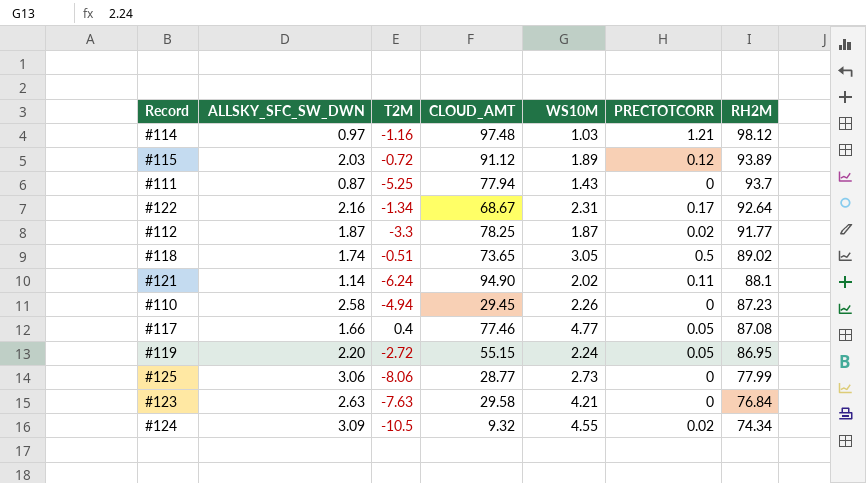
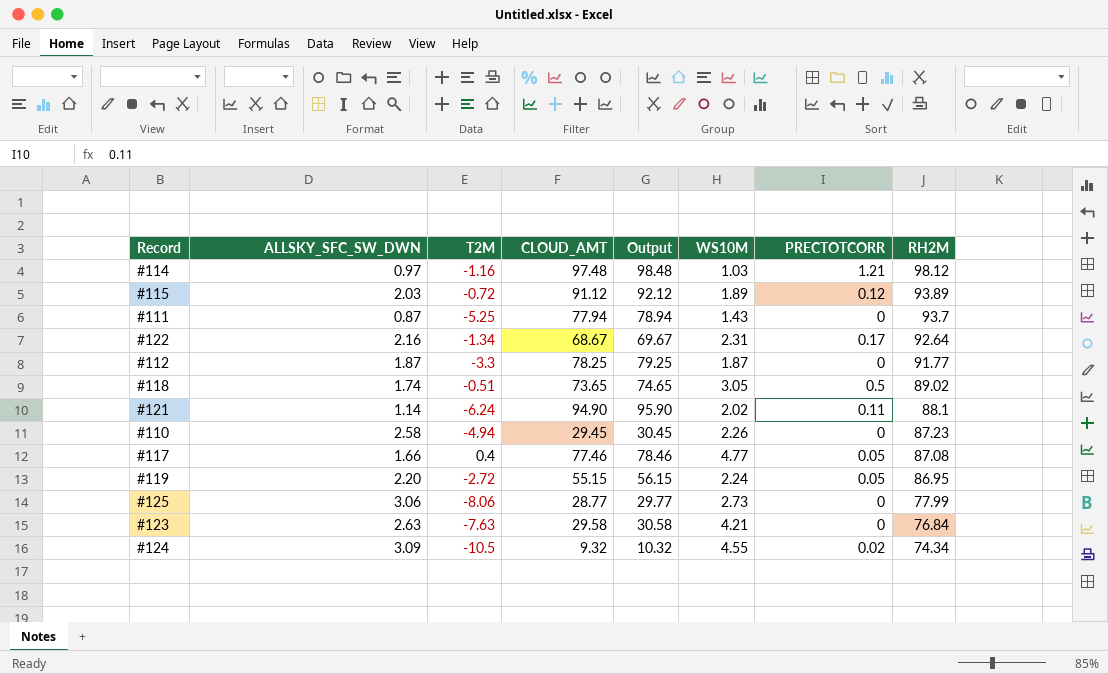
column Output | formula: none -> [CLOUD_AMT] + 1
#112 | PRECTOTCORR: 0.02 -> 0

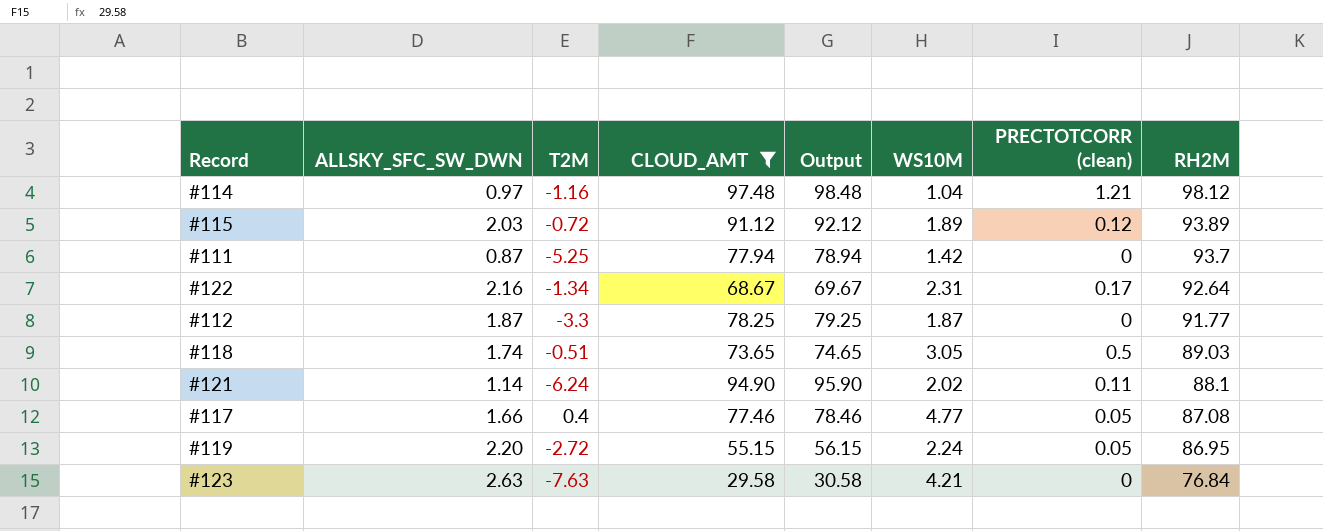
filter: none -> CLOUD_AMT >= 29.58
column name: PRECTOTCORR -> PRECTOTCORR (clean)
#114 | WS10M: 1.03 -> 1.04
#111 | WS10M: 1.43 -> 1.42
#118 | RH2M: 89.02 -> 89.03

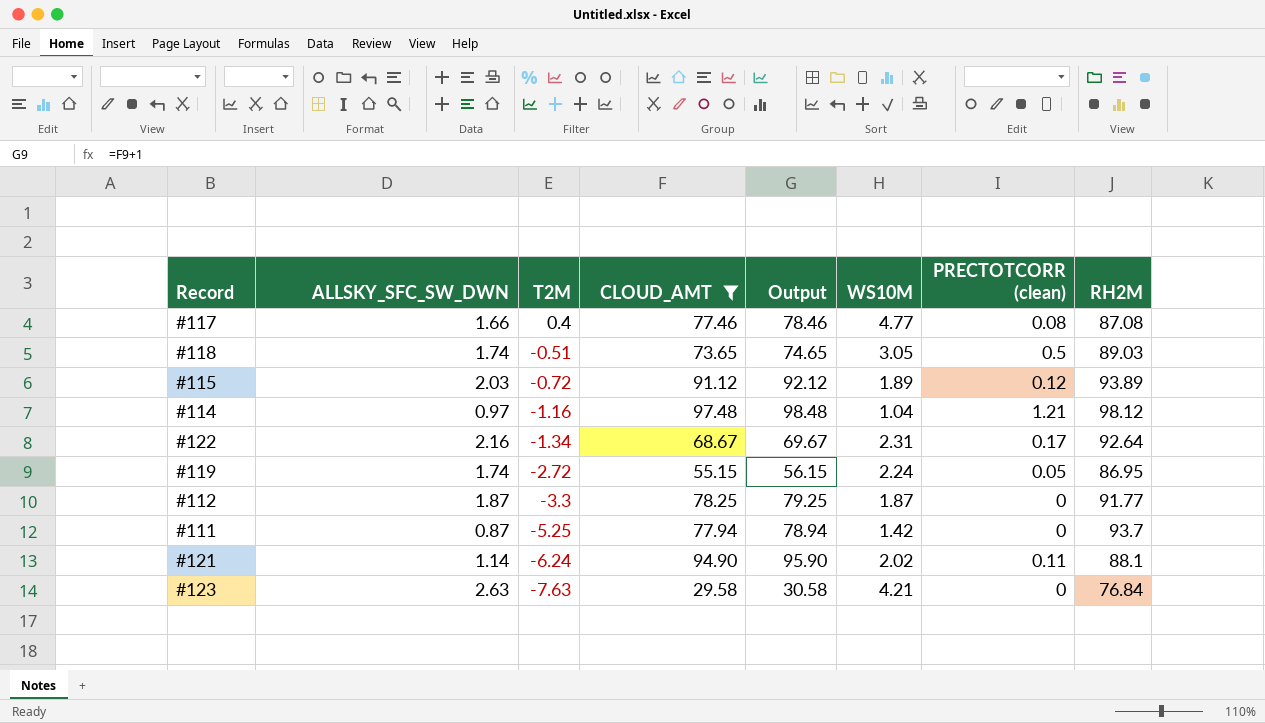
row order: RH2M descending -> T2M descending
#117 | PRECTOTCORR (clean): 0.05 -> 0.08
#119 | ALLSKY_SFC_SW_DWN: 2.20 -> 1.74

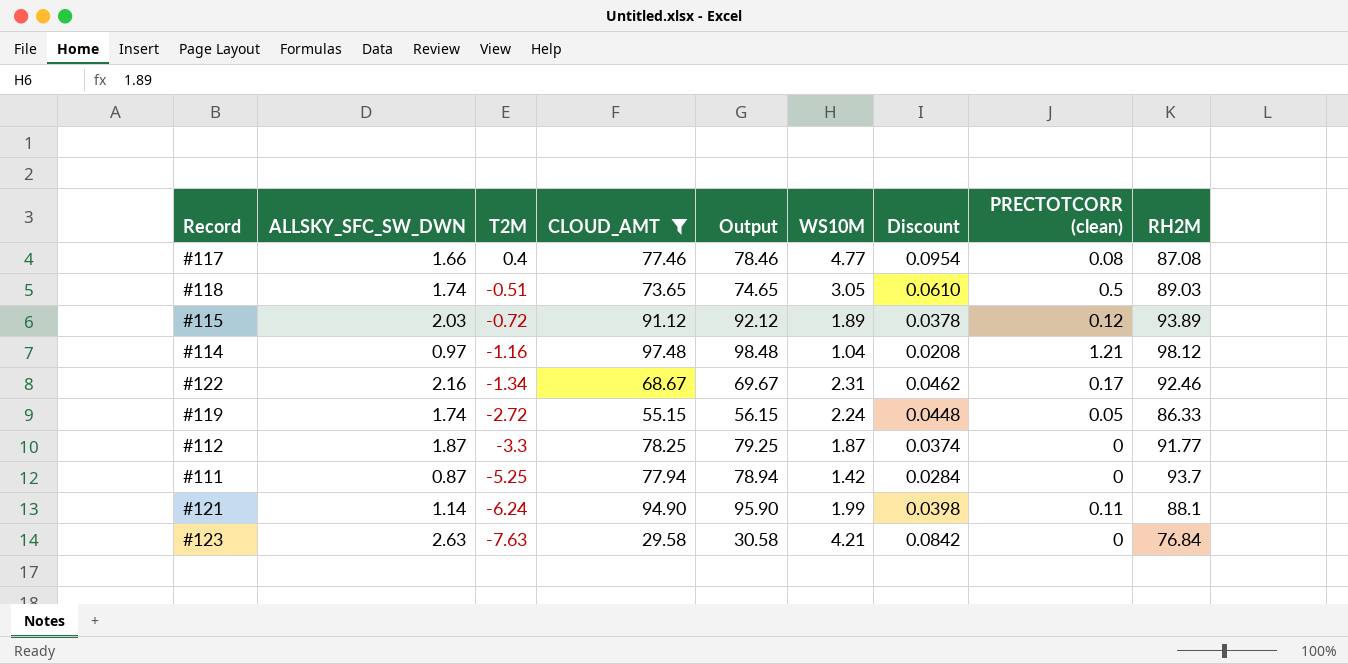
column Discount | formula: none -> [WS10M] * 0.02
#122 | RH2M: 92.64 -> 92.46
#119 | RH2M: 86.95 -> 86.33
#121 | WS10M: 2.02 -> 1.99

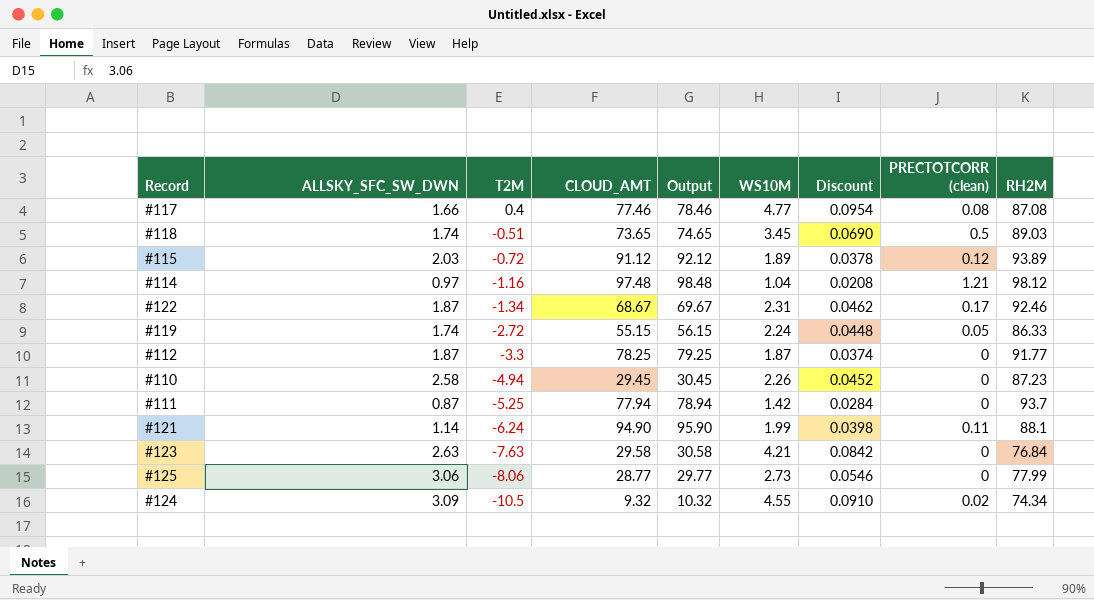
filter: CLOUD_AMT >= 29.58 -> none
#118 | WS10M: 3.05 -> 3.45
#118 | Discount: 0.0610 -> 0.0690
#122 | ALLSKY_SFC_SW_DWN: 2.16 -> 1.87

